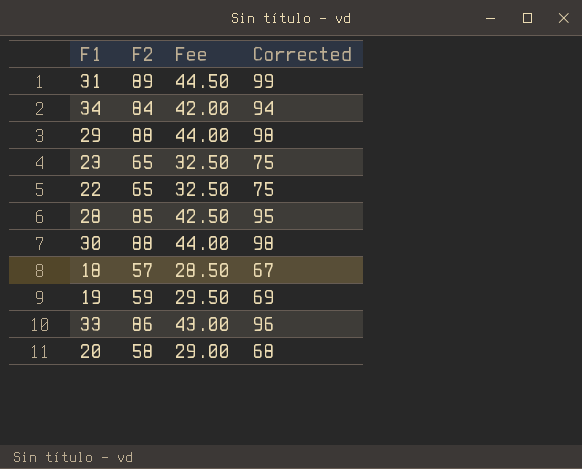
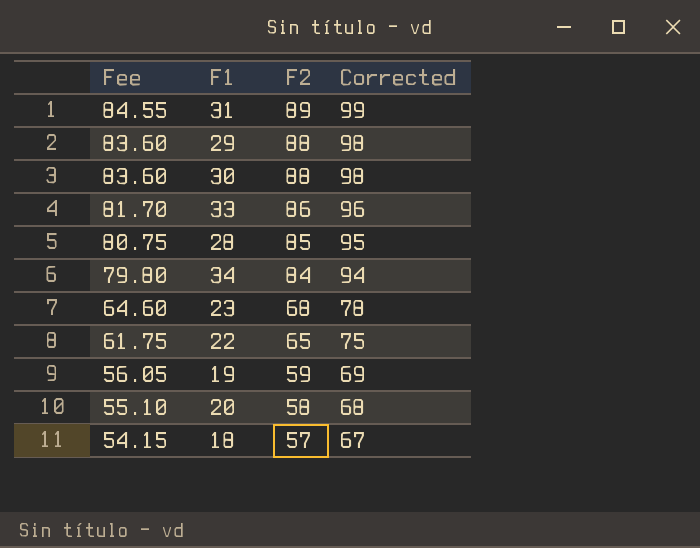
row order: none -> Fee descending
column Fee | formula: [F2] * 0.5 -> [F2] * 0.95
column Fee | position: 3 -> 1
23 | F2: 65 -> 68
23 | Corrected: 75 -> 78

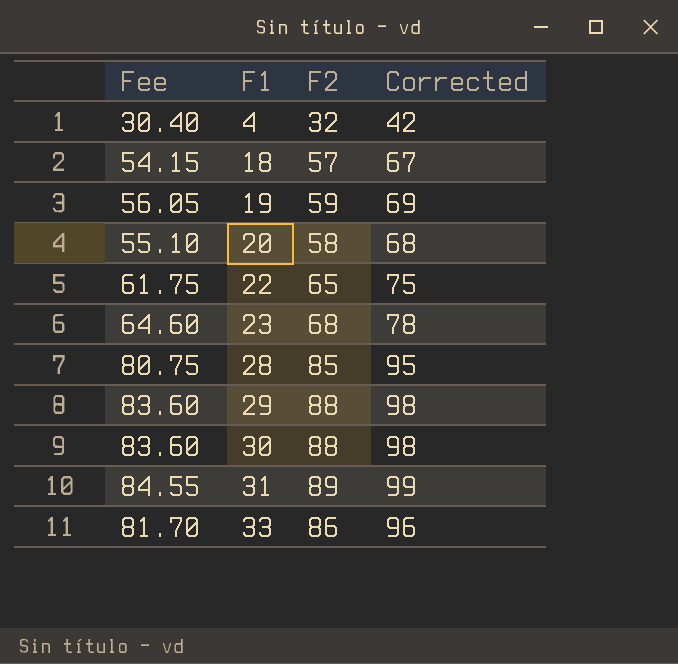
row order: Fee descending -> F1 ascending
row 34: 79.80 | 84 | 94 -> none
row 4: none -> 30.40 | 32 | 42

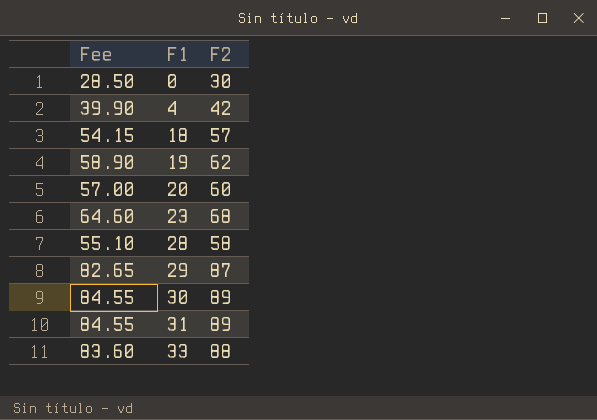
column Corrected | formula: [F2] + 10 -> none
row 22: 61.75 | 65 | 75 -> none
row 0: none -> 28.50 | 30
4 | Fee: 30.40 -> 39.90
4 | F2: 32 -> 42
19 | Fee: 56.05 -> 58.90
19 | F2: 59 -> 62
20 | Fee: 55.10 -> 57.00
20 | F2: 58 -> 60
28 | Fee: 80.75 -> 55.10
28 | F2: 85 -> 58
29 | Fee: 83.60 -> 82.65
29 | F2: 88 -> 87
30 | Fee: 83.60 -> 84.55
30 | F2: 88 -> 89
33 | Fee: 81.70 -> 83.60
33 | F2: 86 -> 88

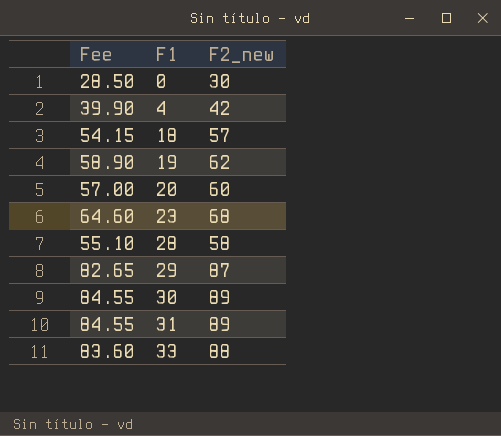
column name: F2 -> F2_new

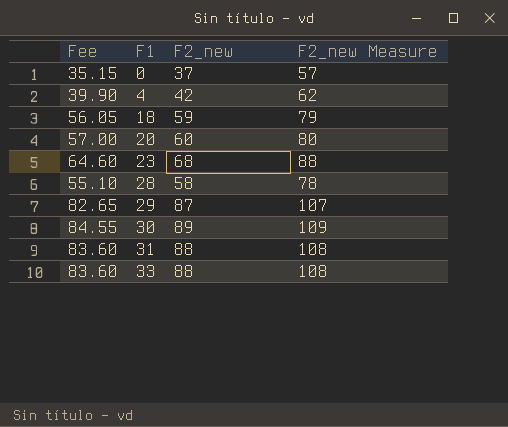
column F2_new Measure | formula: none -> [F2_new] + 20
row 19: 58.90 | 62 -> none
0 | Fee: 28.50 -> 35.15
0 | F2_new: 30 -> 37
18 | Fee: 54.15 -> 56.05
18 | F2_new: 57 -> 59
31 | Fee: 84.55 -> 83.60
31 | F2_new: 89 -> 88

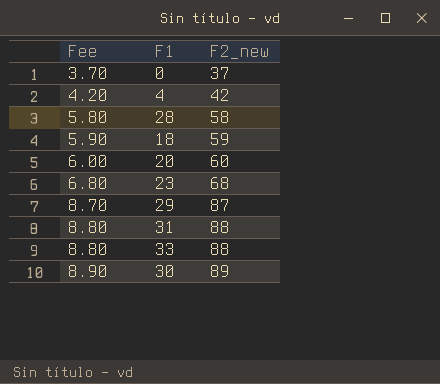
row order: F1 ascending -> Fee ascending
column F2_new Measure | formula: [F2_new] + 20 -> none
column Fee | formula: [F2_new] * 0.95 -> [F2_new] * 0.1

